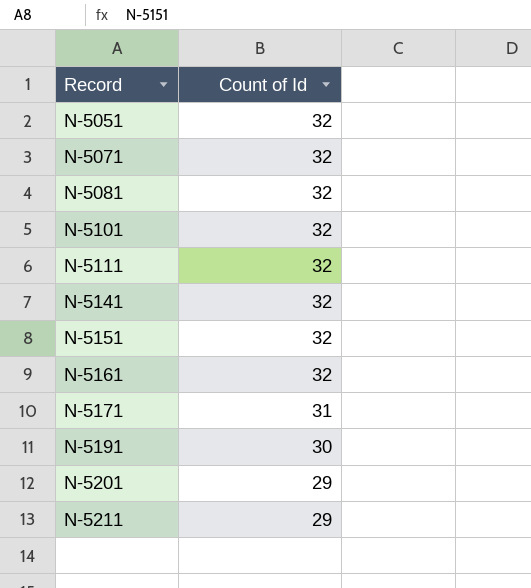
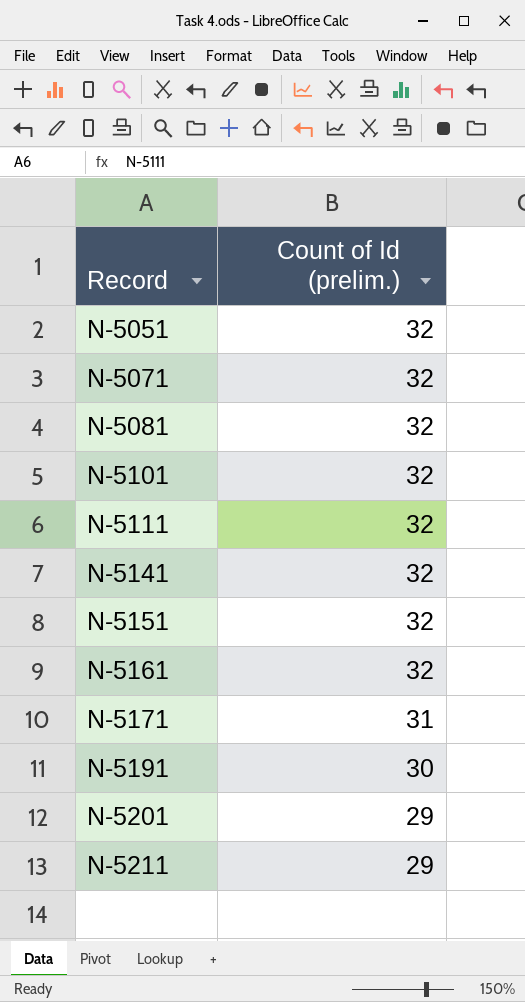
column name: Count of Id -> Count of Id (prelim.)

